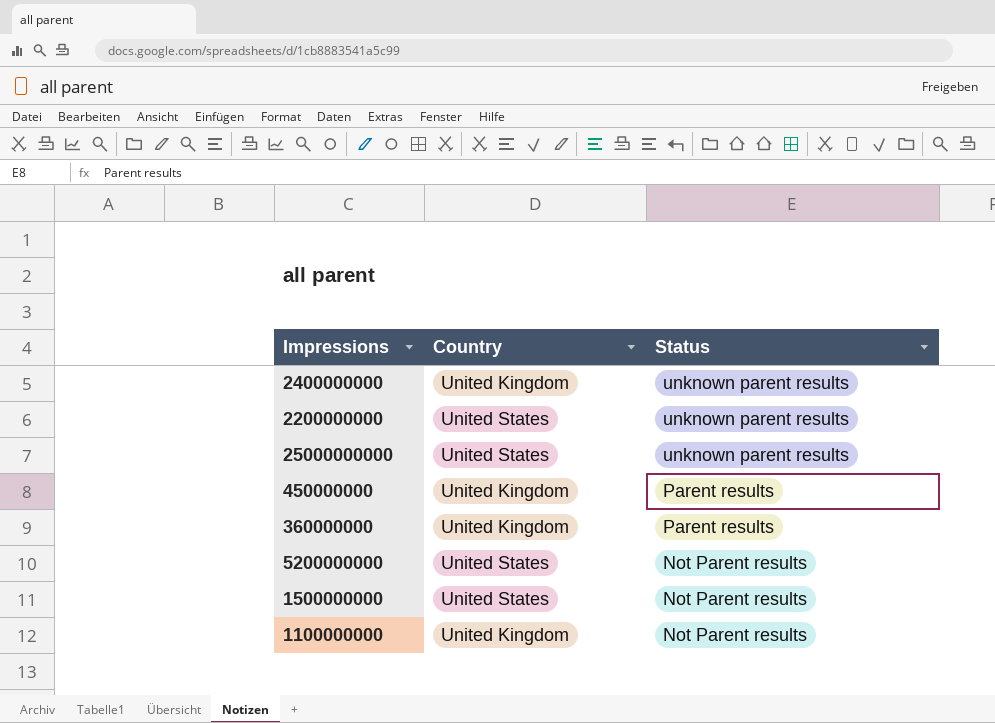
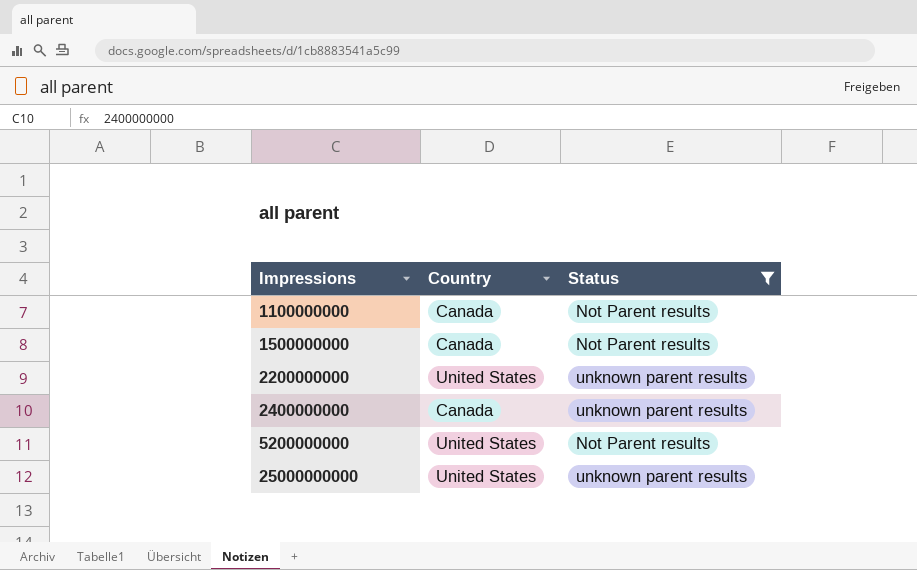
filter: none -> Status != Parent results
row order: Status descending -> Impressions ascending
1100000000 | Country: United Kingdom -> Canada
1500000000 | Country: United States -> Canada
2400000000 | Country: United Kingdom -> Canada

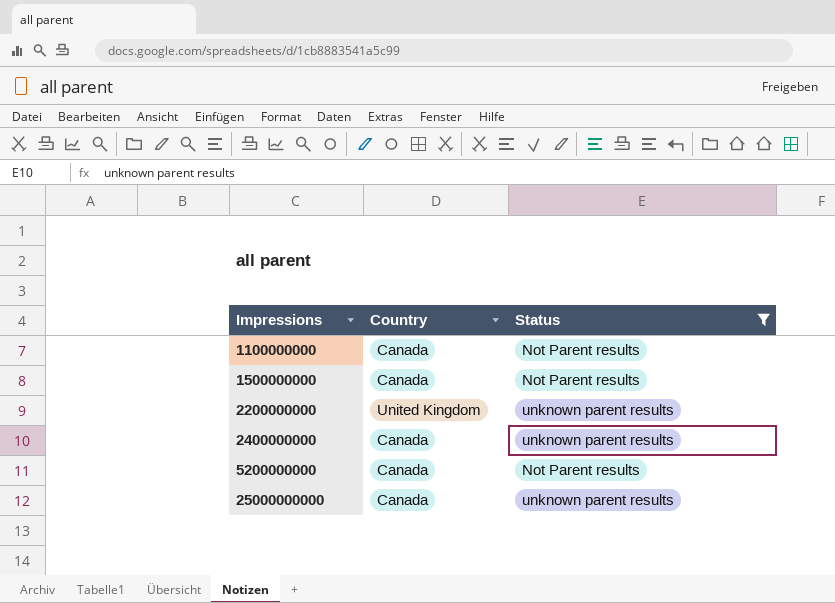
2200000000 | Country: United States -> United Kingdom
5200000000 | Country: United States -> Canada
25000000000 | Country: United States -> Canada

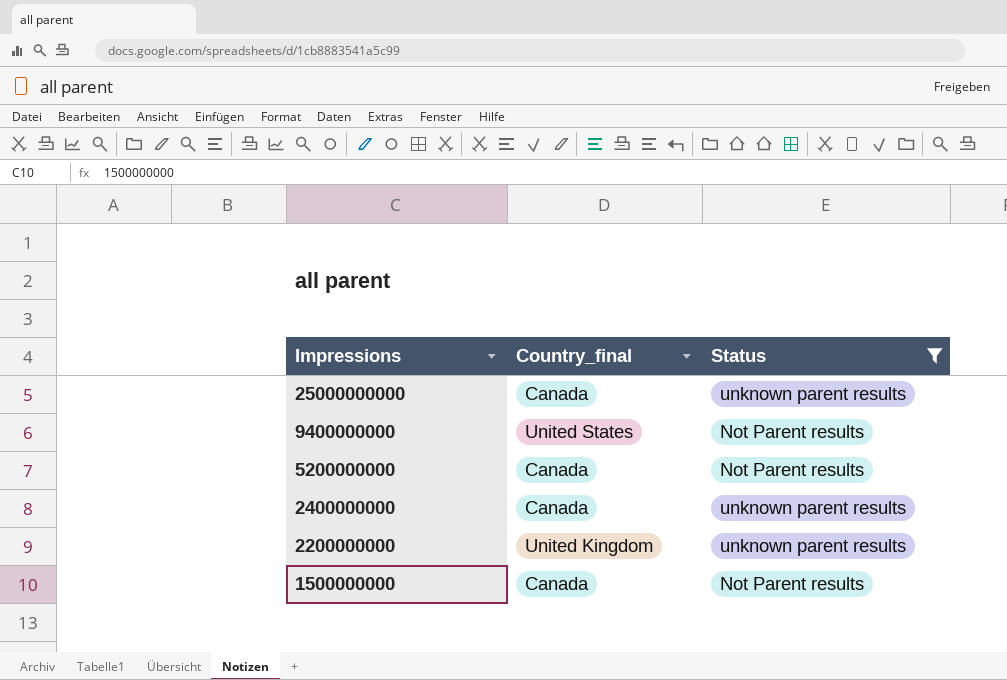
row order: Impressions ascending -> Impressions descending
column name: Country -> Country_final
row 1100000000: Canada | Not Parent results -> none
row 9400000000: none -> United States | Not Parent results

